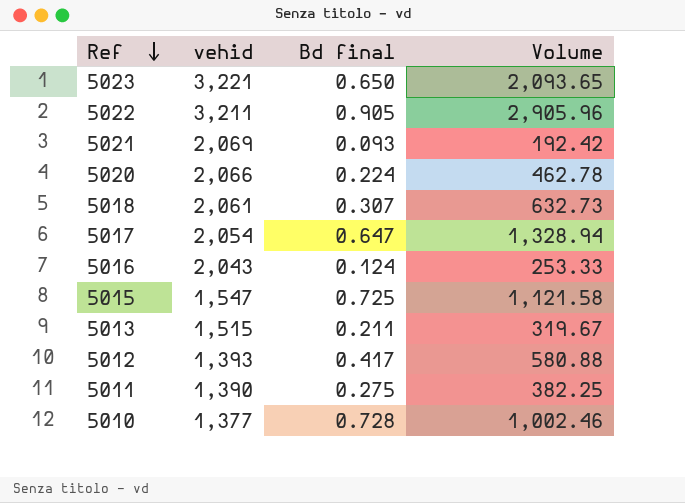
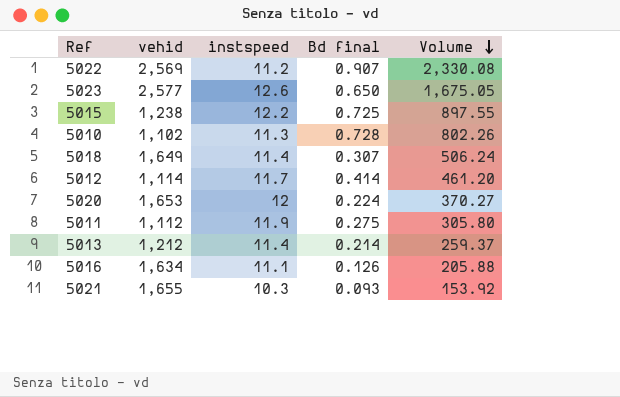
row order: Ref descending -> Volume descending
column instspeed | position: none -> 3
row 5017: 2,054 | 0.647 | 1,328.94 -> none
5022 | vehid: 3,211 -> 2,569
5022 | Bd final: 0.905 -> 0.907
5022 | Volume: 2,905.96 -> 2,330.08
5023 | vehid: 3,221 -> 2,577
5023 | Volume: 2,093.65 -> 1,675.05
5015 | vehid: 1,547 -> 1,238
5015 | Volume: 1,121.58 -> 897.55
5010 | vehid: 1,377 -> 1,102
5010 | Volume: 1,002.46 -> 802.26
5018 | vehid: 2,061 -> 1,649
5018 | Volume: 632.73 -> 506.24
5012 | vehid: 1,393 -> 1,114
5012 | Bd final: 0.417 -> 0.414
5012 | Volume: 580.88 -> 461.20
5020 | vehid: 2,066 -> 1,653
5020 | Volume: 462.78 -> 370.27
5011 | vehid: 1,390 -> 1,112
5011 | Volume: 382.25 -> 305.80
5013 | vehid: 1,515 -> 1,212
5013 | Bd final: 0.211 -> 0.214
5013 | Volume: 319.67 -> 259.37
5016 | vehid: 2,043 -> 1,634
5016 | Bd final: 0.124 -> 0.126
5016 | Volume: 253.33 -> 205.88
5021 | vehid: 2,069 -> 1,655
5021 | Volume: 192.42 -> 153.92

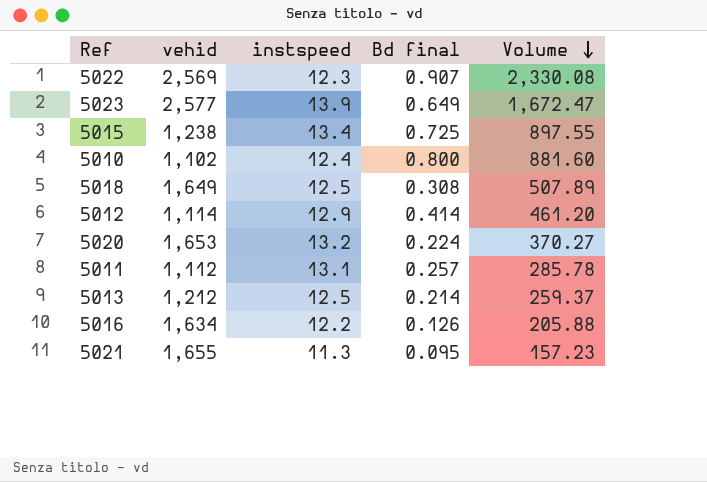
5022 | instspeed: 11.2 -> 12.3
5023 | instspeed: 12.6 -> 13.9
5023 | Bd final: 0.650 -> 0.649
5023 | Volume: 1,675.05 -> 1,672.47
5015 | instspeed: 12.2 -> 13.4
5010 | instspeed: 11.3 -> 12.4
5010 | Bd final: 0.728 -> 0.800
5010 | Volume: 802.26 -> 881.60
5018 | instspeed: 11.4 -> 12.5
5018 | Bd final: 0.307 -> 0.308
5018 | Volume: 506.24 -> 507.89
5012 | instspeed: 11.7 -> 12.9
5020 | instspeed: 12 -> 13.2
5011 | instspeed: 11.9 -> 13.1
5011 | Bd final: 0.275 -> 0.257
5011 | Volume: 305.80 -> 285.78
5013 | instspeed: 11.4 -> 12.5
5016 | instspeed: 11.1 -> 12.2
5021 | instspeed: 10.3 -> 11.3
5021 | Bd final: 0.093 -> 0.095
5021 | Volume: 153.92 -> 157.23

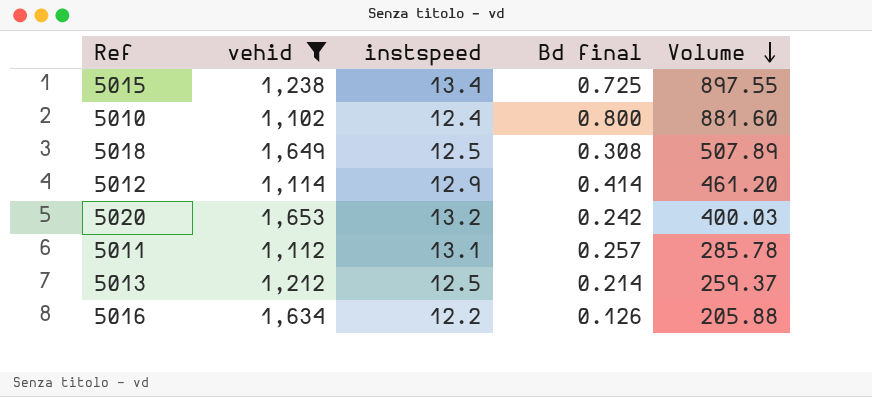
filter: none -> vehid <= 1,653
5020 | Bd final: 0.224 -> 0.242
5020 | Volume: 370.27 -> 400.03

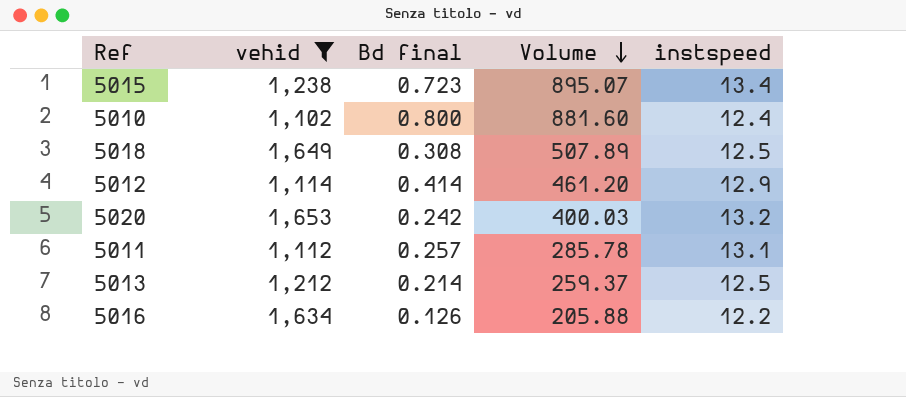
column instspeed | position: 3 -> 5
5015 | Bd final: 0.725 -> 0.723
5015 | Volume: 897.55 -> 895.07

